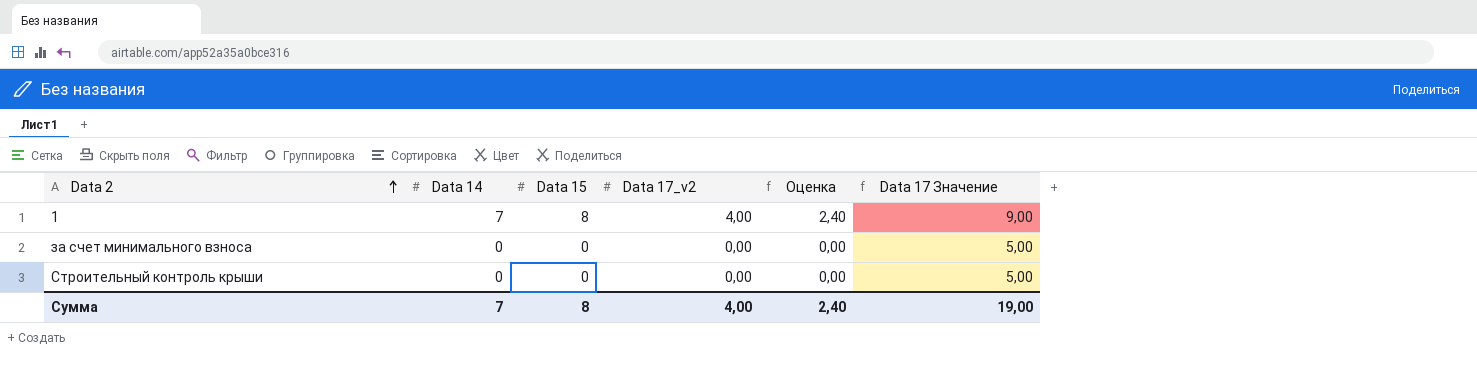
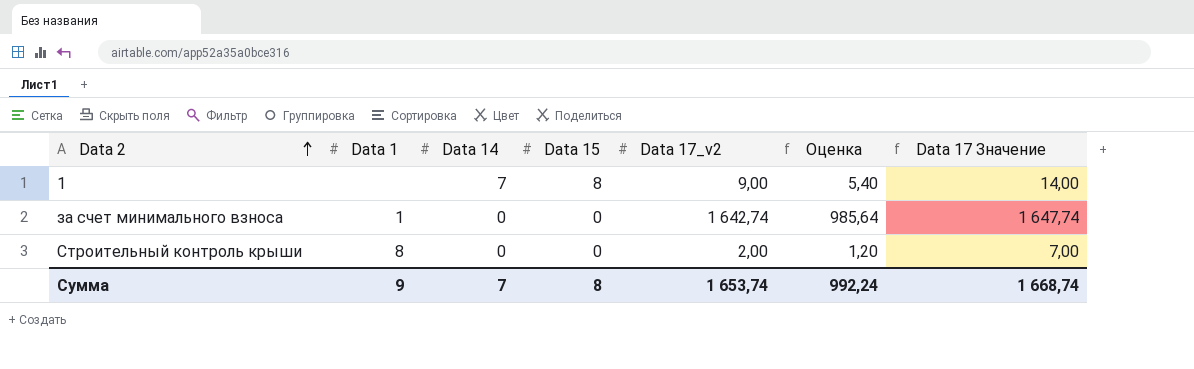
column Data 1 | position: none -> 2
1 | Data 17_v2: 4,00 -> 9,00
1 | Оценка: 2,40 -> 5,40
1 | Data 17 Значение: 9,00 -> 14,00
за счет минимального взноса | Data 17_v2: 0,00 -> 1 642,74
за счет минимального взноса | Оценка: 0,00 -> 985,64
за счет минимального взноса | Data 17 Значение: 5,00 -> 1 647,74
Строительный контроль крыши | Data 17_v2: 0,00 -> 2,00
Строительный контроль крыши | Оценка: 0,00 -> 1,20
Строительный контроль крыши | Data 17 Значение: 5,00 -> 7,00
Сумма | Data 17_v2: 4,00 -> 1 653,74
Сумма | Оценка: 2,40 -> 992,24
Сумма | Data 17 Значение: 19,00 -> 1 668,74

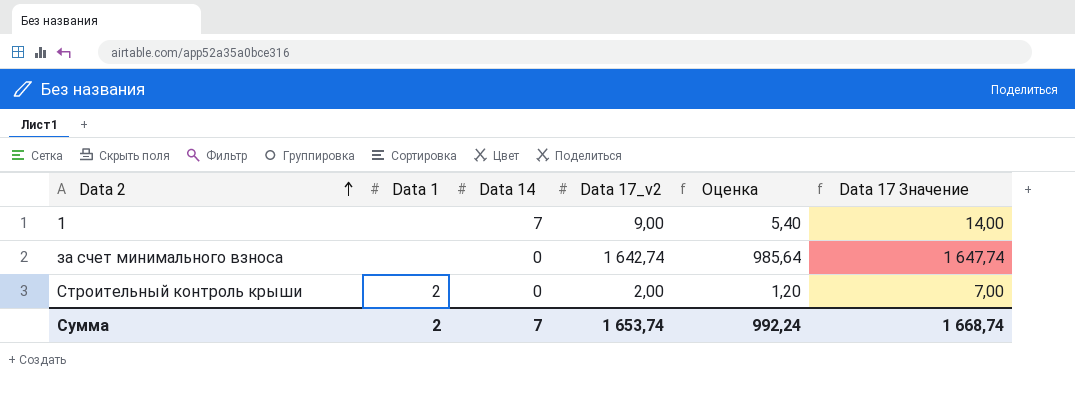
column Data 15 | position: 4 -> none
за счет минимального взноса | Data 1: 1 -> none
Строительный контроль крыши | Data 1: 8 -> 2
Сумма | Data 1: 9 -> 2

